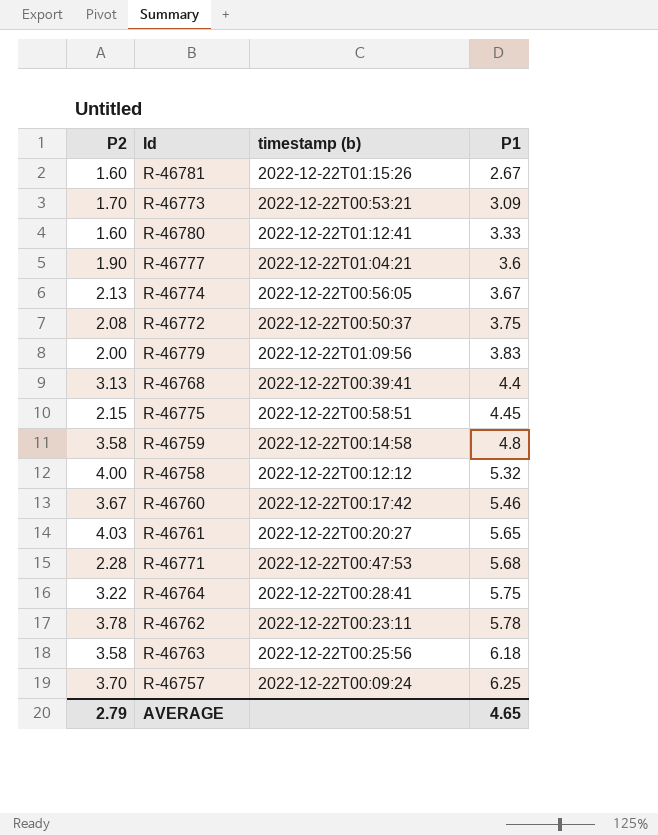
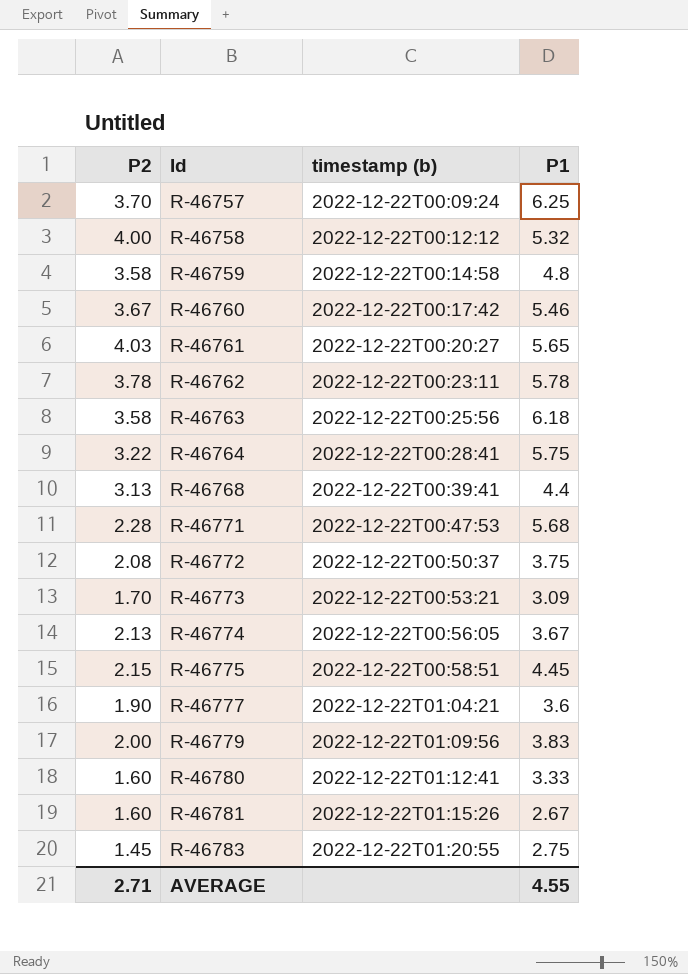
row order: P1 ascending -> Id ascending
row R-46783: none -> 1.45 | 2022-12-22T01:20:55 | 2.75
AVERAGE | P2: 2.79 -> 2.71
AVERAGE | P1: 4.65 -> 4.55

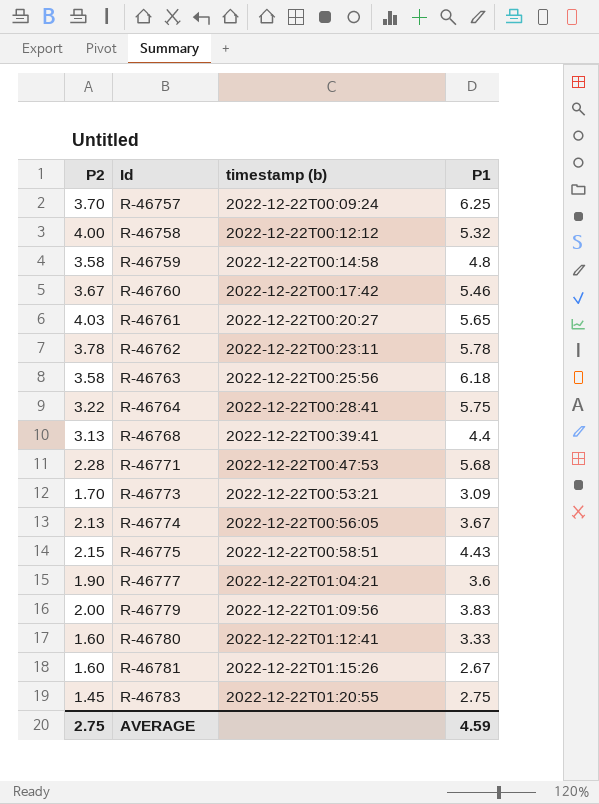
row R-46772: 2.08 | 2022-12-22T00:50:37 | 3.75 -> none
R-46775 | P1: 4.45 -> 4.43
AVERAGE | P2: 2.71 -> 2.75
AVERAGE | P1: 4.55 -> 4.59

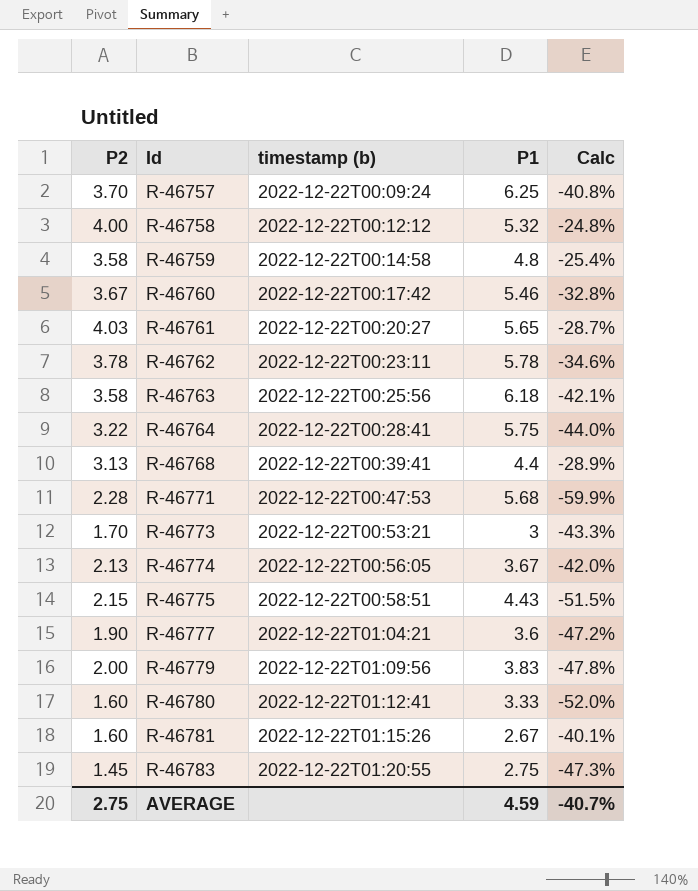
column Calc | formula: none -> ([P2] - [P1]) / [P1]
R-46773 | P1: 3.09 -> 3

